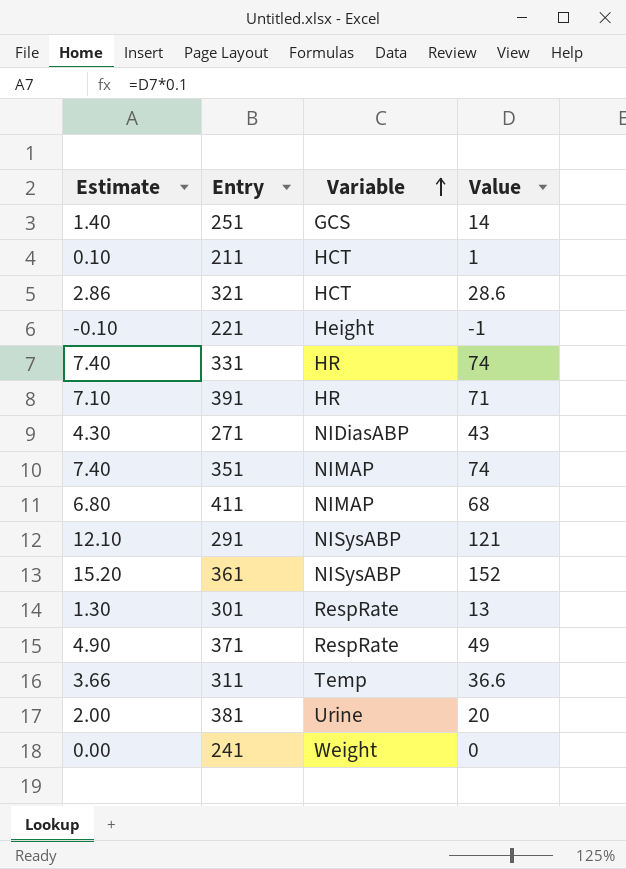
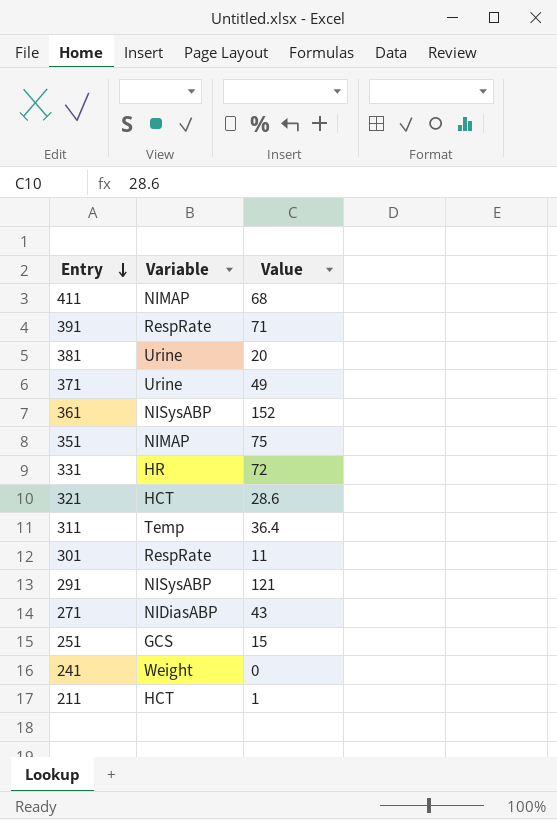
row order: Variable ascending -> Entry descending
column Estimate | formula: [Value] * 0.1 -> none
row 221: -0.10 | Height | -1 -> none
391 | Variable: HR -> RespRate
371 | Variable: RespRate -> Urine
351 | Value: 74 -> 75
331 | Value: 74 -> 72
311 | Value: 36.6 -> 36.4
301 | Value: 13 -> 11
251 | Value: 14 -> 15

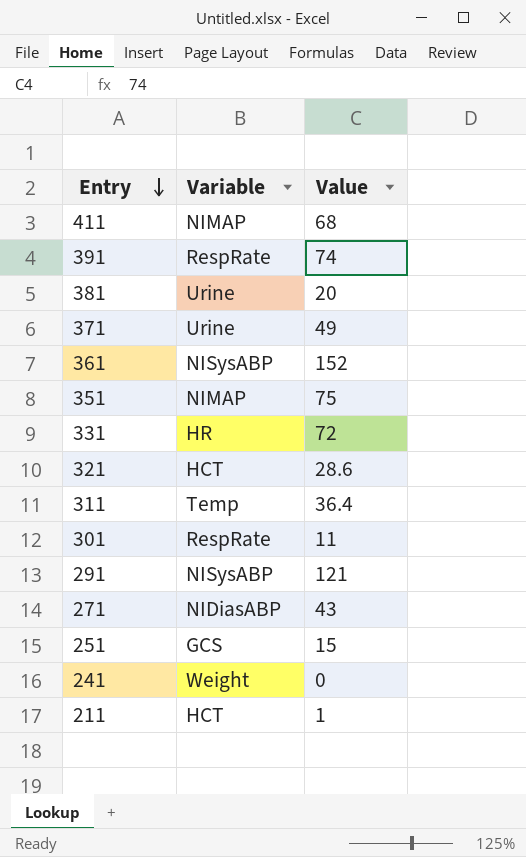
391 | Value: 71 -> 74

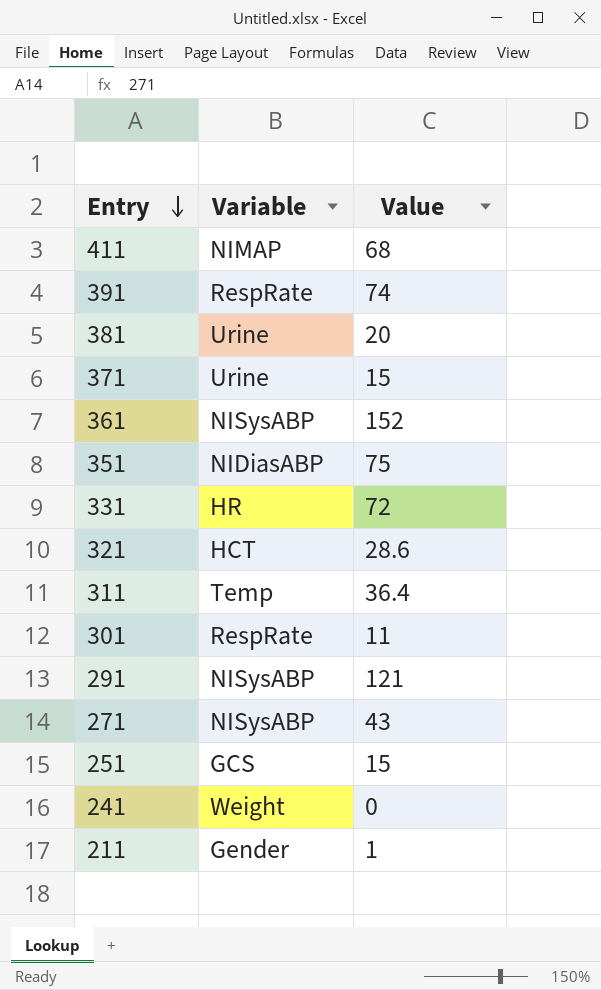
371 | Value: 49 -> 15
351 | Variable: NIMAP -> NIDiasABP
271 | Variable: NIDiasABP -> NISysABP
211 | Variable: HCT -> Gender

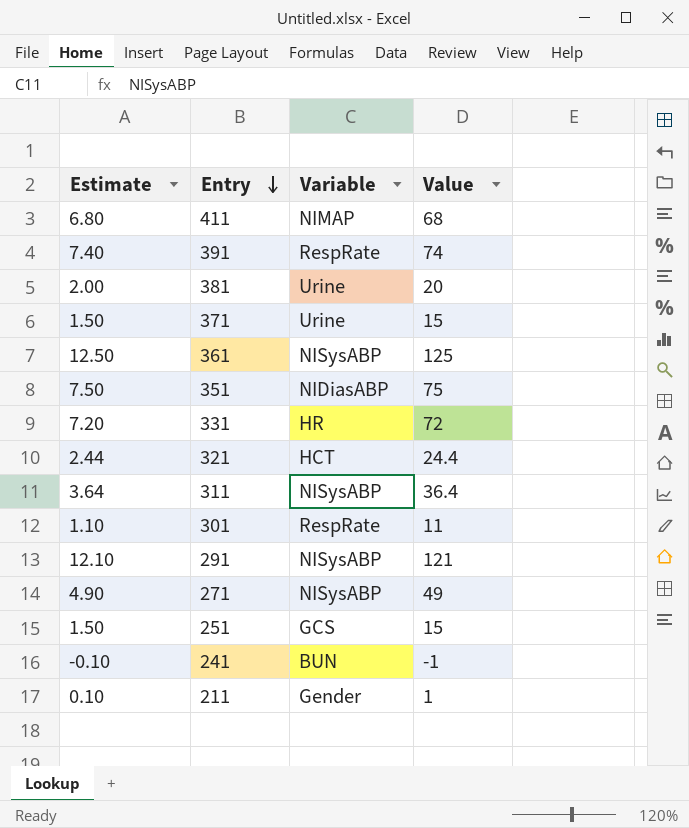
column Estimate | formula: none -> [Value] * 0.1
361 | Value: 152 -> 125
321 | Value: 28.6 -> 24.4
311 | Variable: Temp -> NISysABP
271 | Value: 43 -> 49
241 | Variable: Weight -> BUN
241 | Value: 0 -> -1

